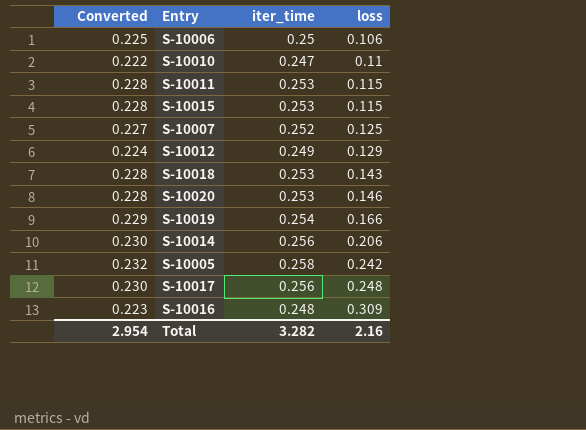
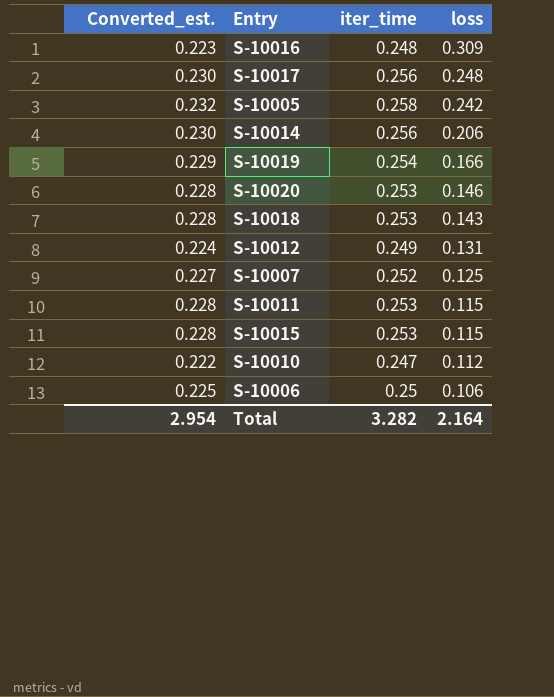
row order: loss ascending -> loss descending
column name: Converted -> Converted_est.
S-10012 | loss: 0.129 -> 0.131
S-10010 | loss: 0.11 -> 0.112
Total | loss: 2.16 -> 2.164

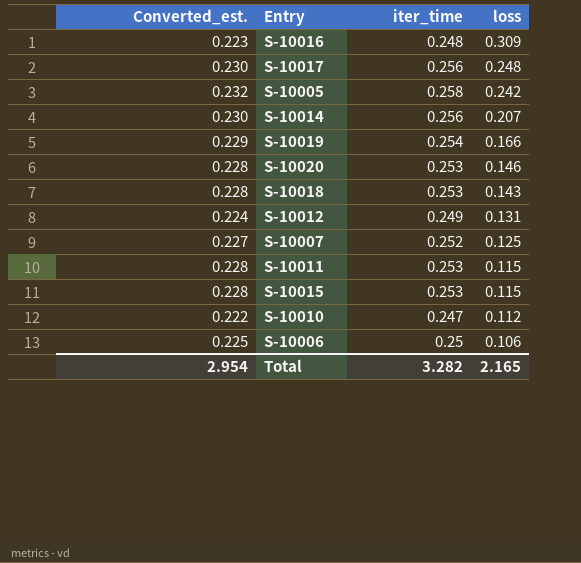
S-10014 | loss: 0.206 -> 0.207
Total | loss: 2.164 -> 2.165

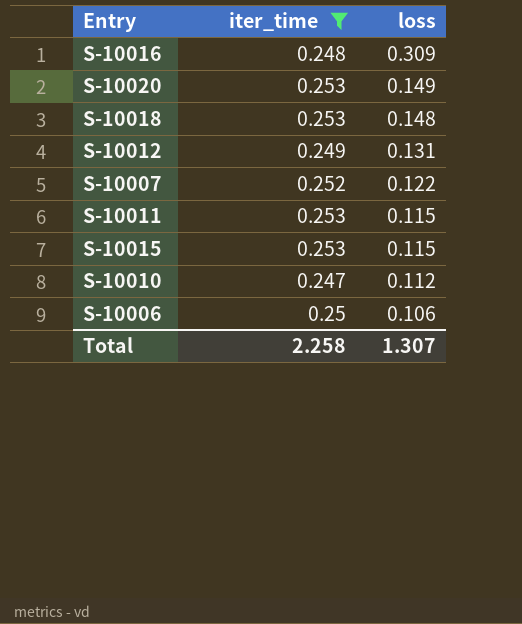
filter: none -> iter_time <= 0.253
column Converted_est. | formula: [iter_time] * 0.9 -> none
S-10020 | loss: 0.146 -> 0.149
S-10018 | loss: 0.143 -> 0.148
S-10007 | loss: 0.125 -> 0.122
Total | iter_time: 3.282 -> 2.258
Total | loss: 2.165 -> 1.307

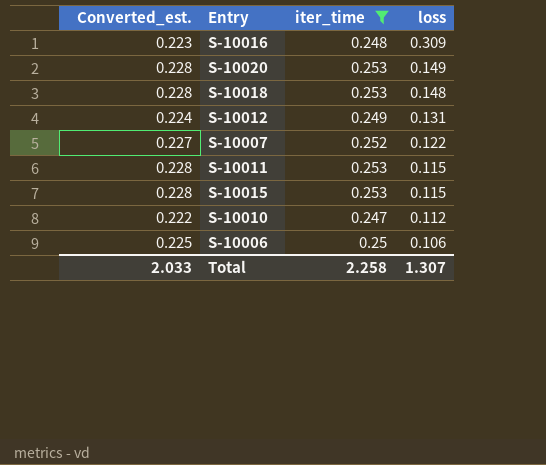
column Converted_est. | formula: none -> [iter_time] * 0.9

